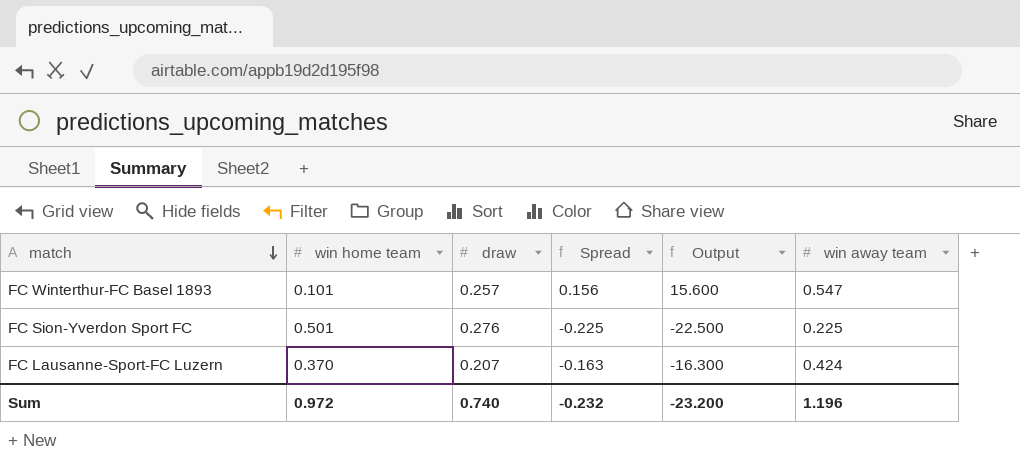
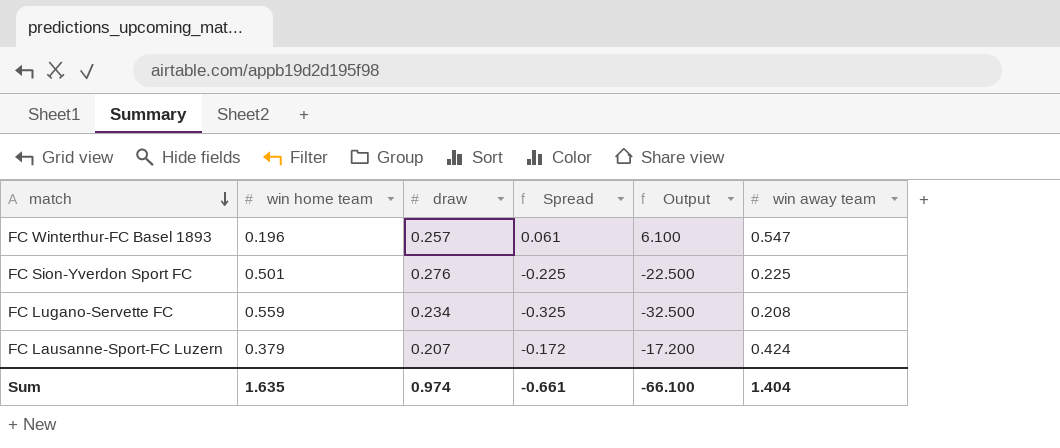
FC Winterthur-FC Basel 1893 | win home team: 0.101 -> 0.196
FC Winterthur-FC Basel 1893 | Spread: 0.156 -> 0.061
FC Winterthur-FC Basel 1893 | Output: 15.600 -> 6.100
row FC Lugano-Servette FC: none -> 0.559 | 0.234 | -0.325 | -32.500 | 0.208
FC Lausanne-Sport-FC Luzern | win home team: 0.370 -> 0.379
FC Lausanne-Sport-FC Luzern | Spread: -0.163 -> -0.172
FC Lausanne-Sport-FC Luzern | Output: -16.300 -> -17.200
Sum | win home team: 0.972 -> 1.635
Sum | draw: 0.740 -> 0.974
Sum | Spread: -0.232 -> -0.661
Sum | Output: -23.200 -> -66.100
Sum | win away team: 1.196 -> 1.404

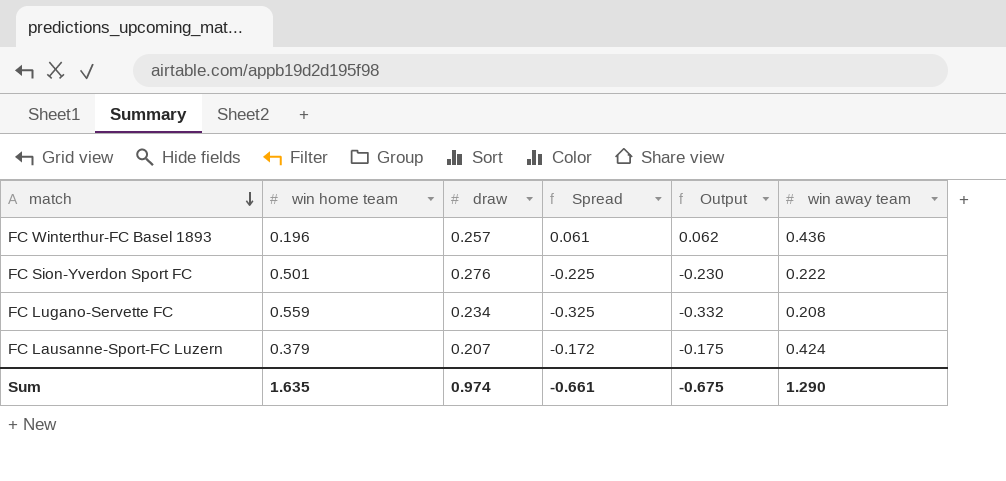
column Output | formula: [Spread] * 100 -> [Spread] * 1.02
FC Winterthur-FC Basel 1893 | win away team: 0.547 -> 0.436
FC Sion-Yverdon Sport FC | win away team: 0.225 -> 0.222
Sum | Output: -66.100 -> -0.675
Sum | win away team: 1.404 -> 1.290

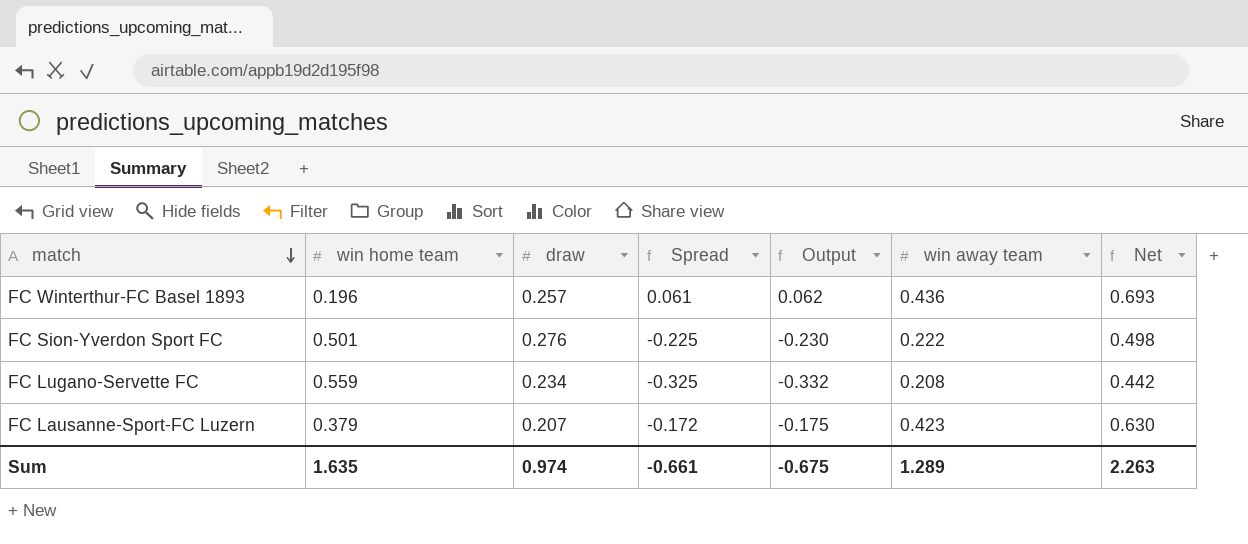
column Net | formula: none -> [draw] + [win away team]
FC Lausanne-Sport-FC Luzern | win away team: 0.424 -> 0.423
Sum | win away team: 1.290 -> 1.289

